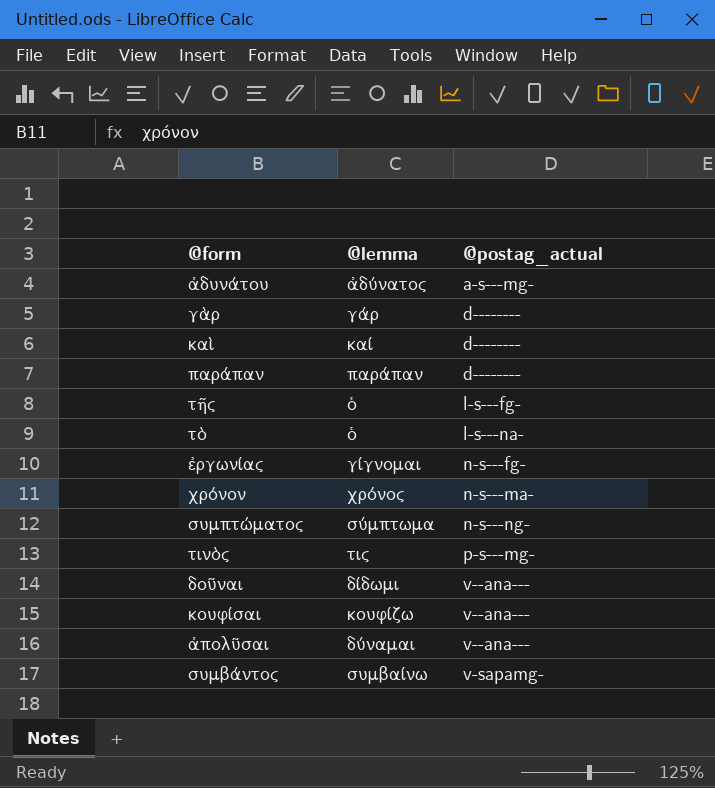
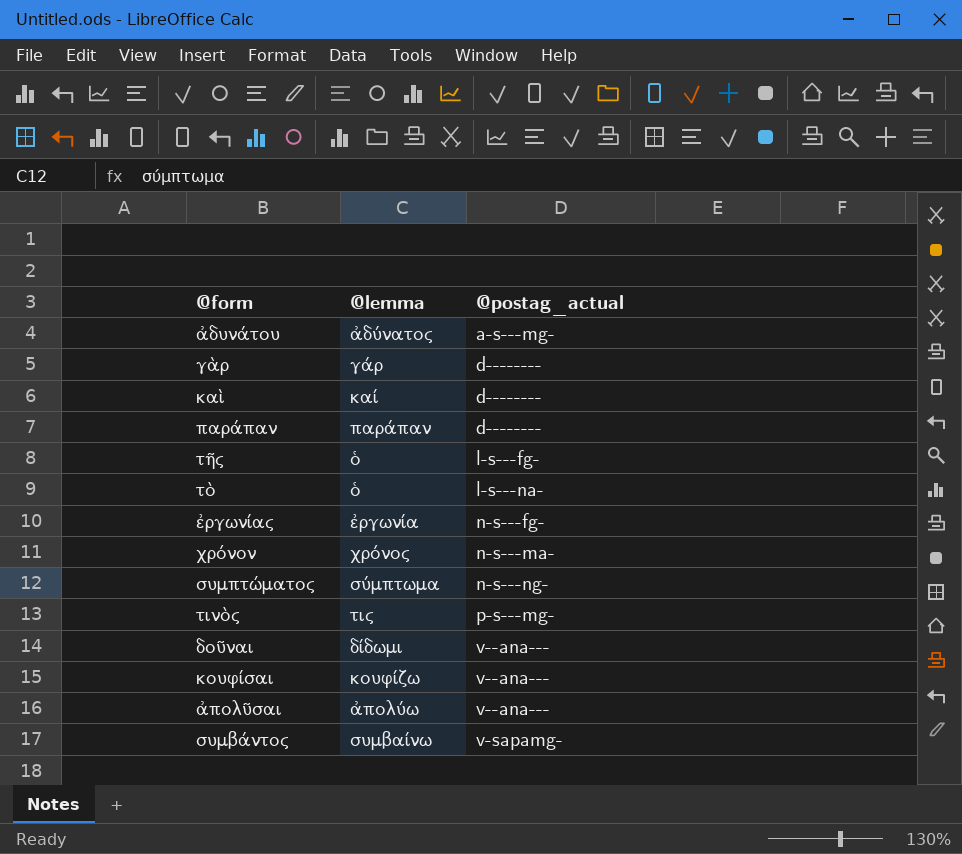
ἐργωνίας | @lemma: γίγνομαι -> ἐργωνία
ἀπολῦσαι | @lemma: δύναμαι -> ἀπολύω

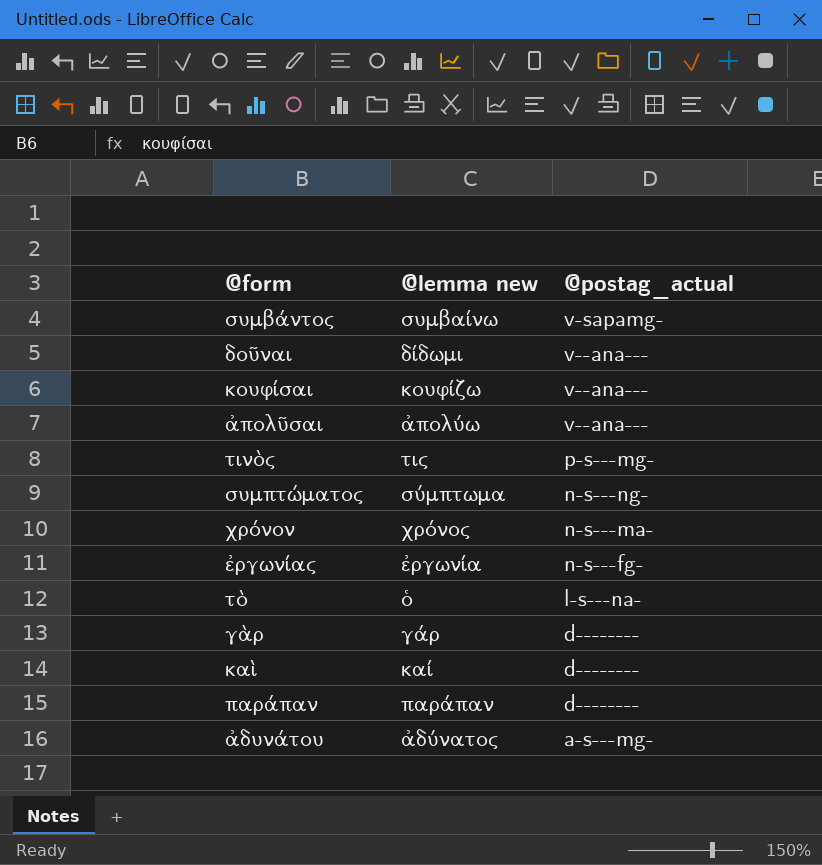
row order: @postag_actual ascending -> @postag_actual descending
column name: @lemma -> @lemma new
row τῆς: ὁ | l-s---fg- -> none

